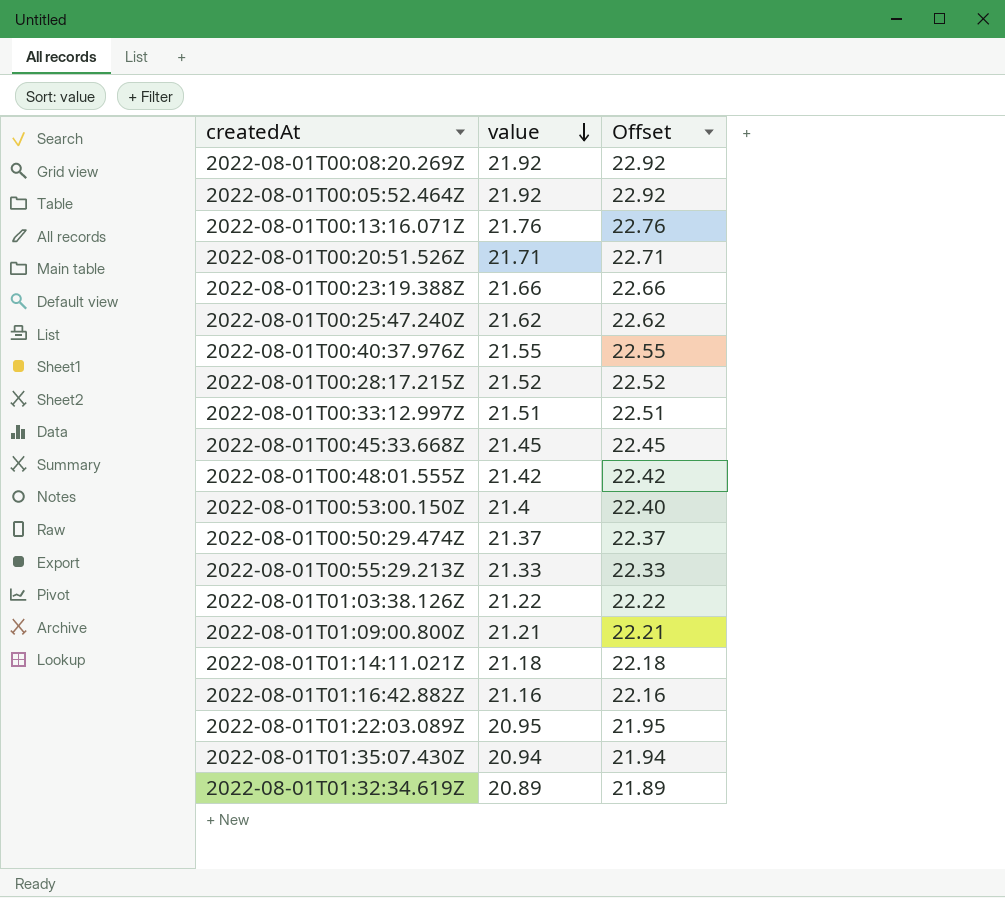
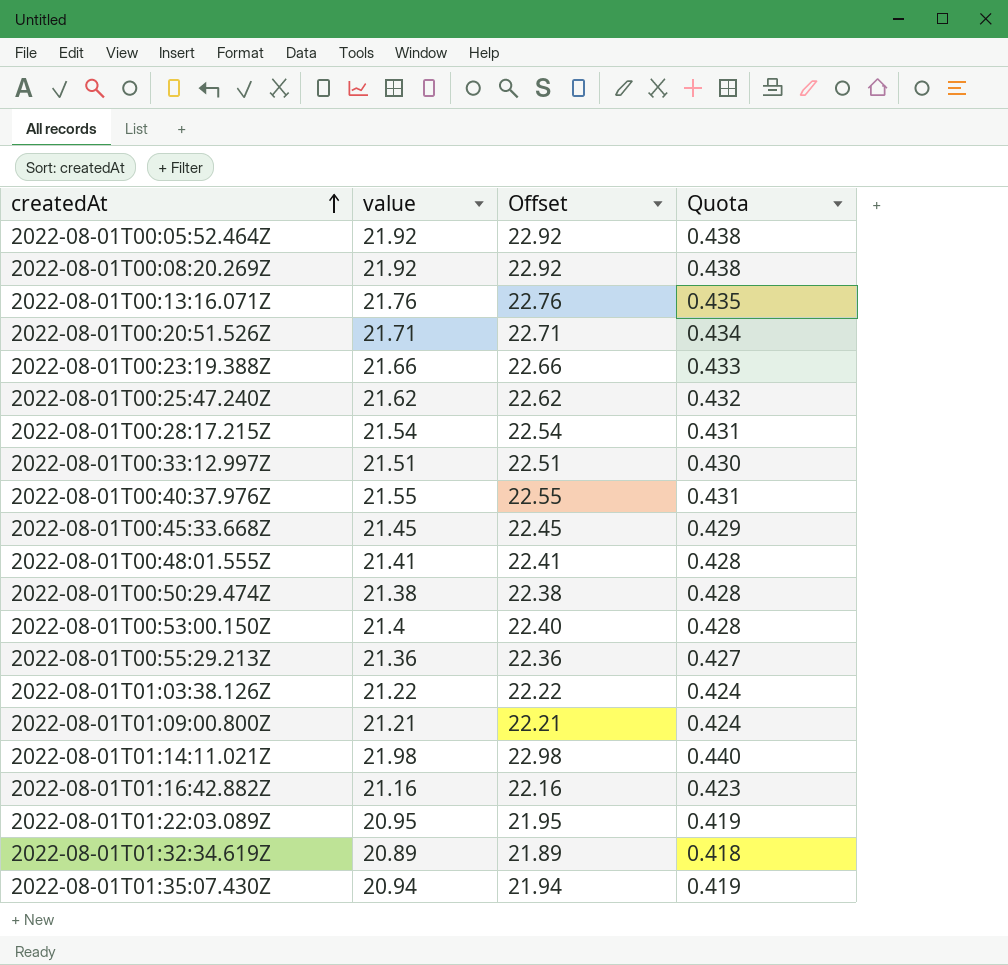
row order: value descending -> createdAt ascending
column Quota | formula: none -> [value] * 0.02
2022-08-01T00:28:17.215Z | value: 21.52 -> 21.54
2022-08-01T00:28:17.215Z | Offset: 22.52 -> 22.54
2022-08-01T00:48:01.555Z | value: 21.42 -> 21.41
2022-08-01T00:48:01.555Z | Offset: 22.42 -> 22.41
2022-08-01T00:50:29.474Z | value: 21.37 -> 21.38
2022-08-01T00:50:29.474Z | Offset: 22.37 -> 22.38
2022-08-01T00:55:29.213Z | value: 21.33 -> 21.36
2022-08-01T00:55:29.213Z | Offset: 22.33 -> 22.36
2022-08-01T01:14:11.021Z | value: 21.18 -> 21.98
2022-08-01T01:14:11.021Z | Offset: 22.18 -> 22.98

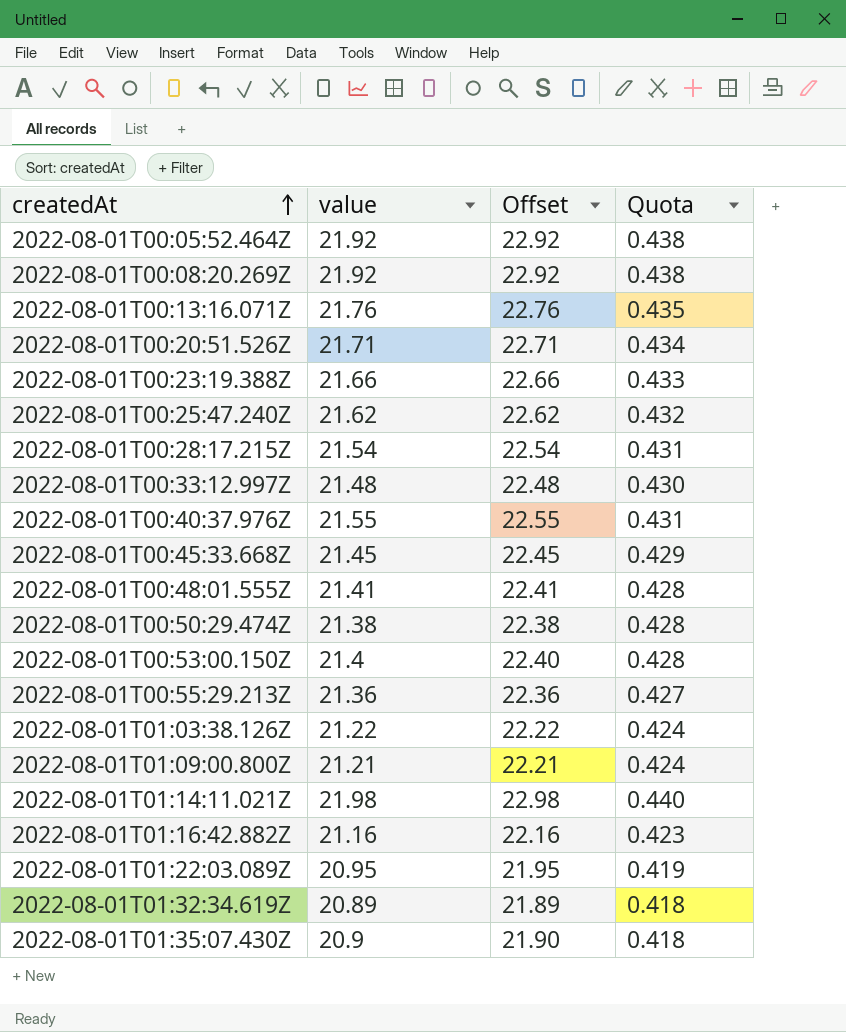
2022-08-01T00:33:12.997Z | value: 21.51 -> 21.48
2022-08-01T00:33:12.997Z | Offset: 22.51 -> 22.48
2022-08-01T01:35:07.430Z | value: 20.94 -> 20.9
2022-08-01T01:35:07.430Z | Offset: 21.94 -> 21.90
2022-08-01T01:35:07.430Z | Quota: 0.419 -> 0.418

